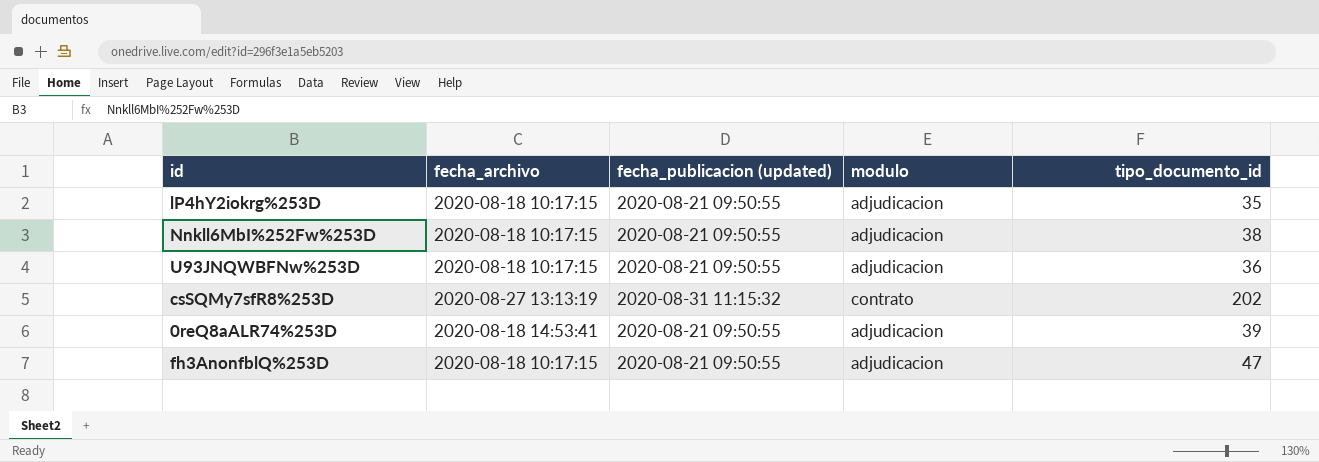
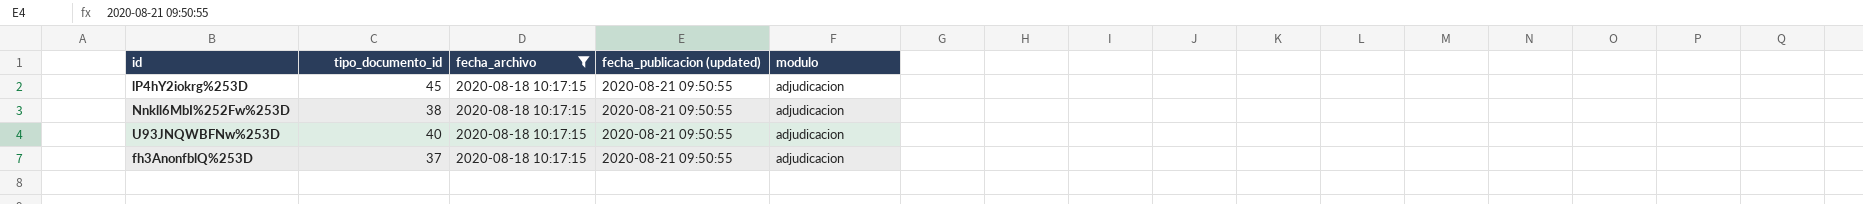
filter: none -> fecha_archivo = 2020-08-18 10:17:15
column tipo_documento_id | position: 5 -> 2
lP4hY2iokrg%253D | tipo_documento_id: 35 -> 45
U93JNQWBFNw%253D | tipo_documento_id: 36 -> 40
fh3AnonfblQ%253D | tipo_documento_id: 47 -> 37

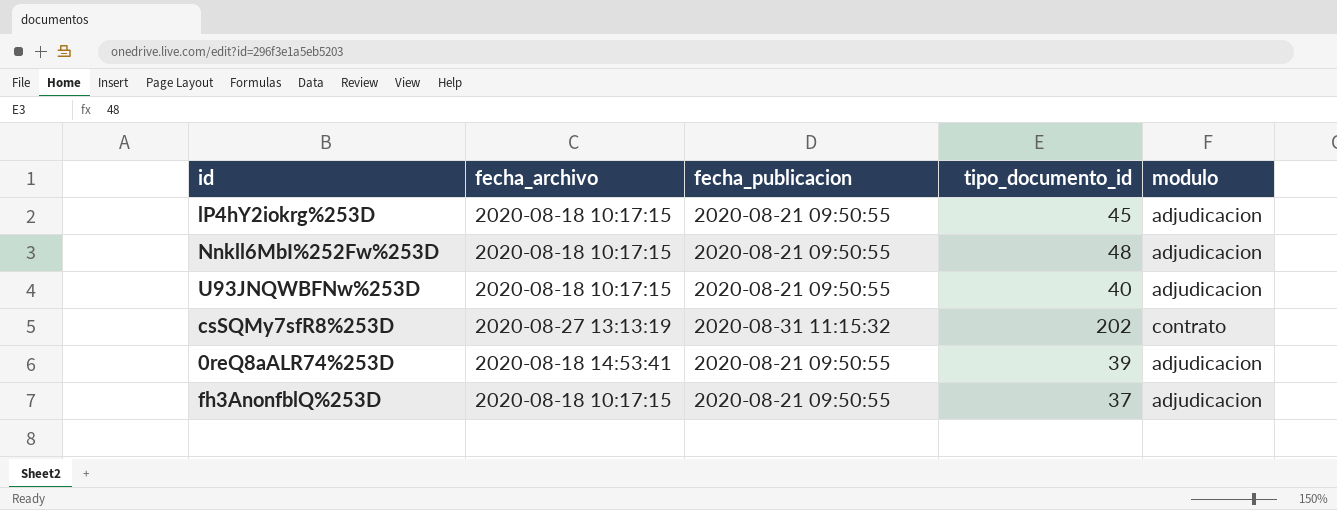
filter: fecha_archivo = 2020-08-18 10:17:15 -> none
column name: fecha_publicacion (updated) -> fecha_publicacion
column tipo_documento_id | position: 2 -> 4
Nnkll6MbI%252Fw%253D | tipo_documento_id: 38 -> 48

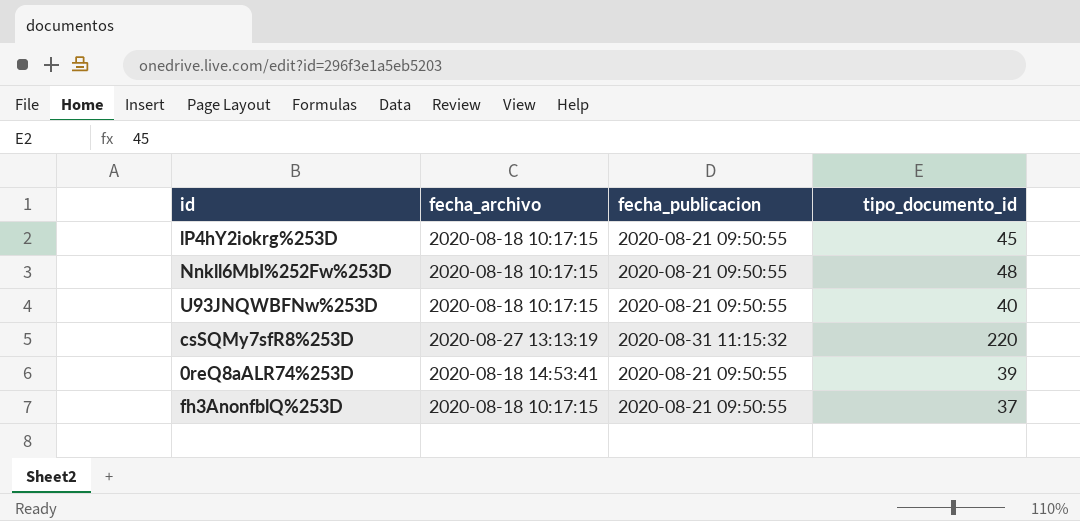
column modulo | position: 5 -> none
csSQMy7sfR8%253D | tipo_documento_id: 202 -> 220

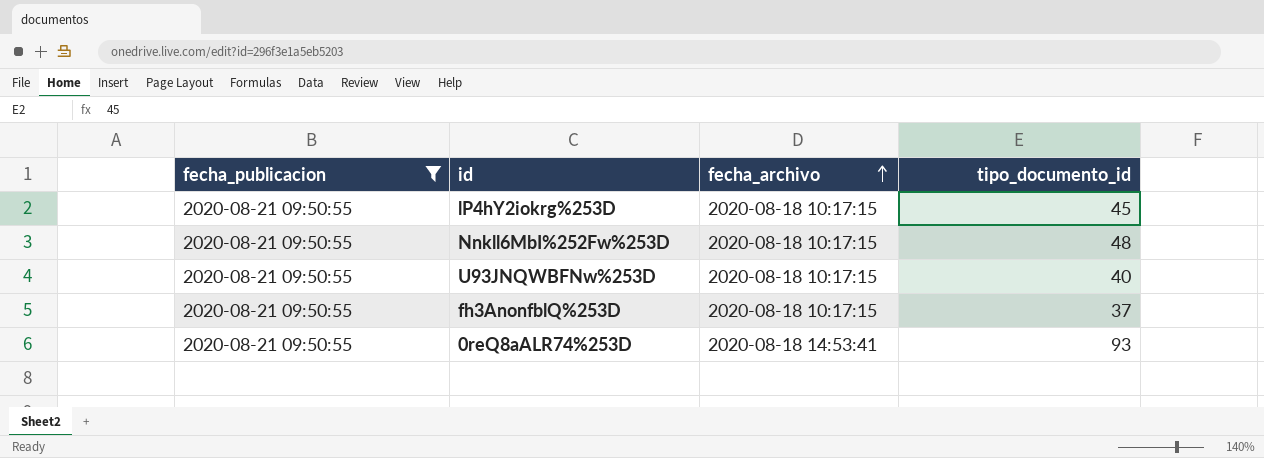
filter: none -> fecha_publicacion = 2020-08-21 09:50:55
row order: none -> fecha_archivo ascending
column fecha_publicacion | position: 3 -> 1
0reQ8aALR74%253D | tipo_documento_id: 39 -> 93

